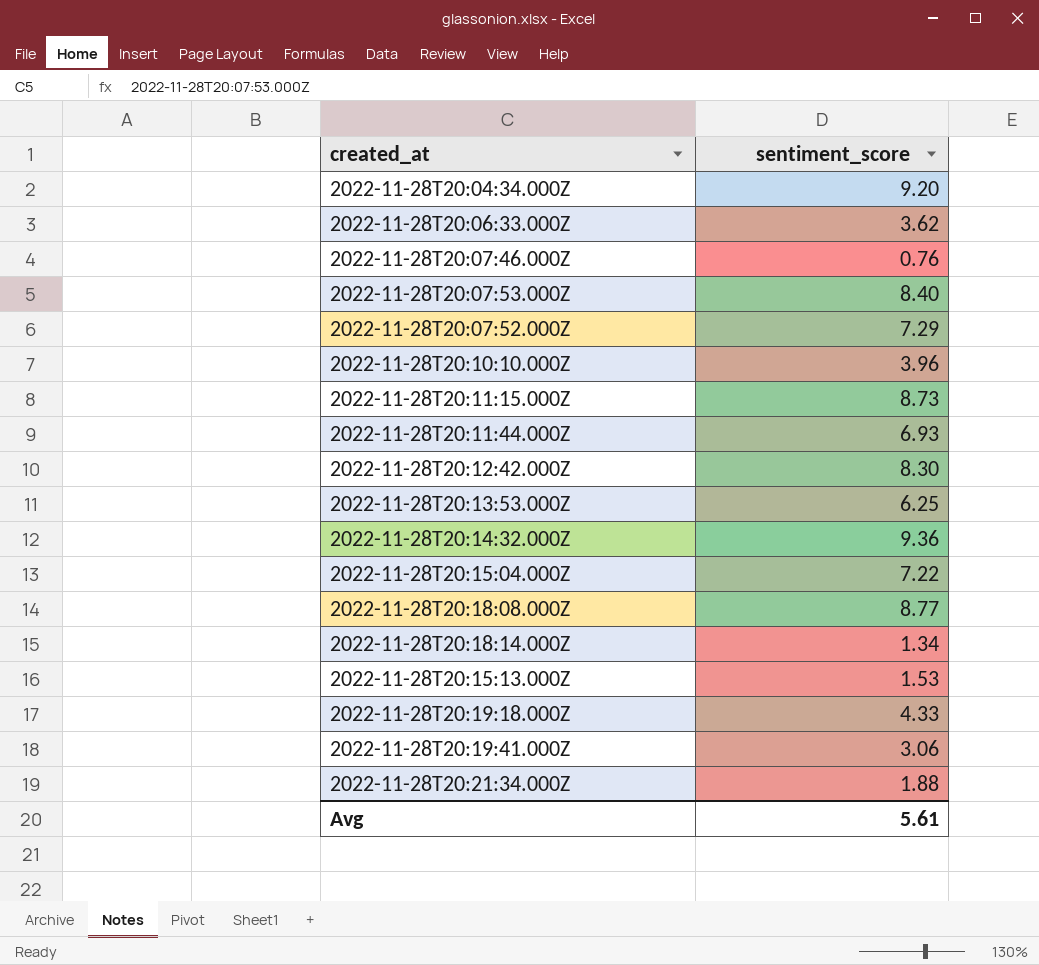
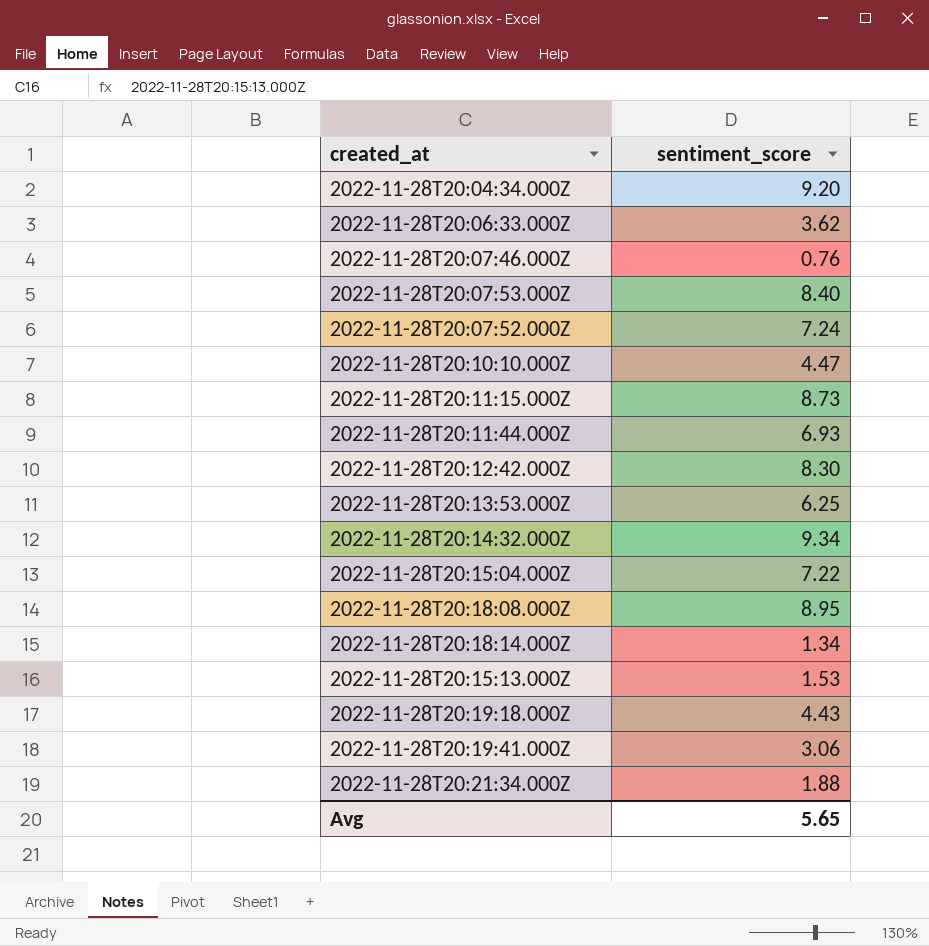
2022-11-28T20:07:52.000Z | sentiment_score: 7.29 -> 7.24
2022-11-28T20:10:10.000Z | sentiment_score: 3.96 -> 4.47
2022-11-28T20:14:32.000Z | sentiment_score: 9.36 -> 9.34
2022-11-28T20:18:08.000Z | sentiment_score: 8.77 -> 8.95
2022-11-28T20:19:18.000Z | sentiment_score: 4.33 -> 4.43
Avg | sentiment_score: 5.61 -> 5.65

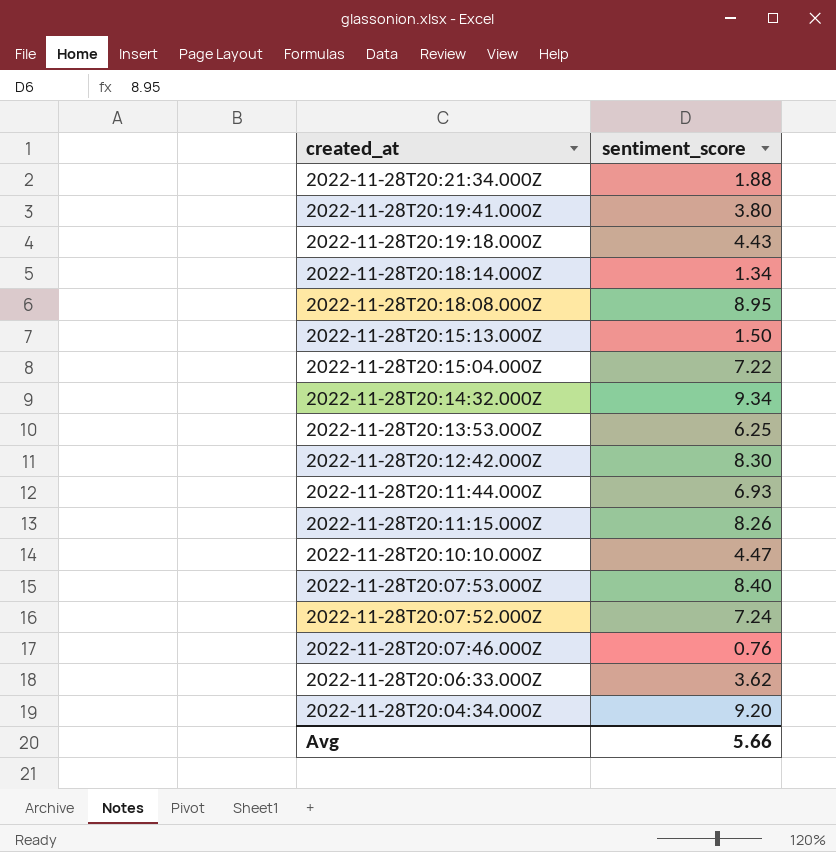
row order: none -> created_at descending
2022-11-28T20:19:41.000Z | sentiment_score: 3.06 -> 3.80
2022-11-28T20:15:13.000Z | sentiment_score: 1.53 -> 1.50
2022-11-28T20:11:15.000Z | sentiment_score: 8.73 -> 8.26
Avg | sentiment_score: 5.65 -> 5.66

